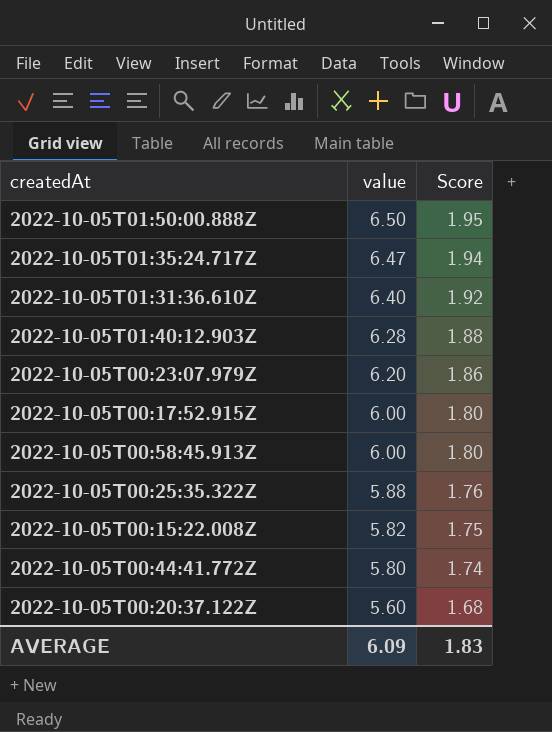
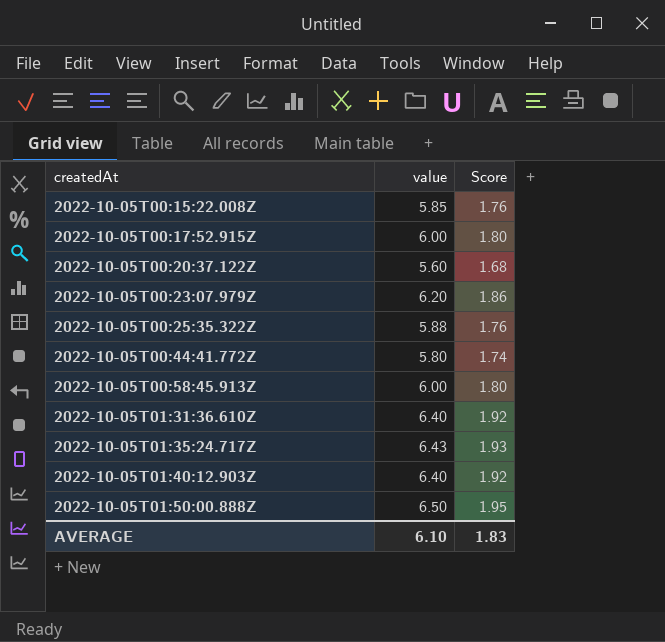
row order: value descending -> createdAt ascending
2022-10-05T00:15:22.008Z | value: 5.82 -> 5.85
2022-10-05T00:15:22.008Z | Score: 1.75 -> 1.76
2022-10-05T01:35:24.717Z | value: 6.47 -> 6.43
2022-10-05T01:35:24.717Z | Score: 1.94 -> 1.93
2022-10-05T01:40:12.903Z | value: 6.28 -> 6.40
2022-10-05T01:40:12.903Z | Score: 1.88 -> 1.92
AVERAGE | value: 6.09 -> 6.10

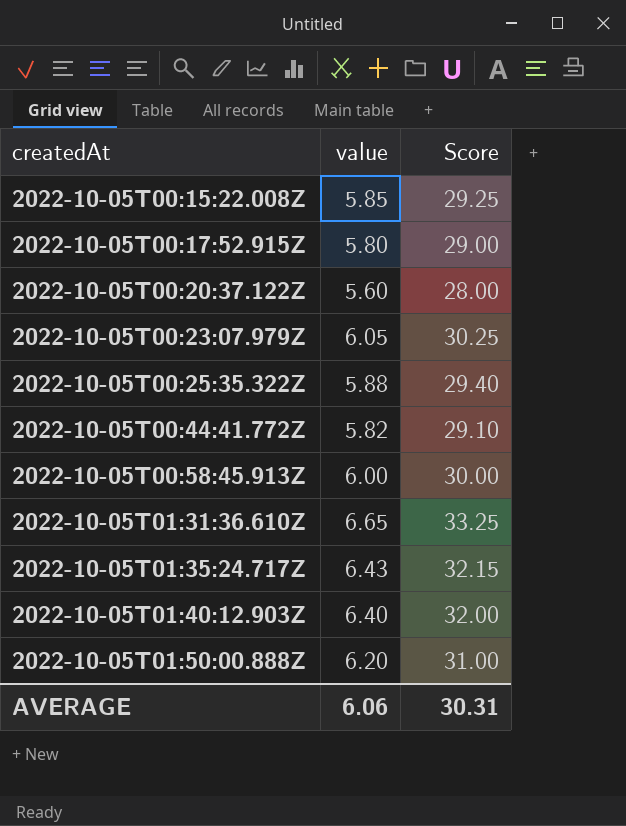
column Score | formula: [value] * 0.3 -> [value] * 5
2022-10-05T00:17:52.915Z | value: 6.00 -> 5.80
2022-10-05T00:23:07.979Z | value: 6.20 -> 6.05
2022-10-05T00:44:41.772Z | value: 5.80 -> 5.82
2022-10-05T01:31:36.610Z | value: 6.40 -> 6.65
2022-10-05T01:50:00.888Z | value: 6.50 -> 6.20
AVERAGE | value: 6.10 -> 6.06
AVERAGE | Score: 1.83 -> 30.31

